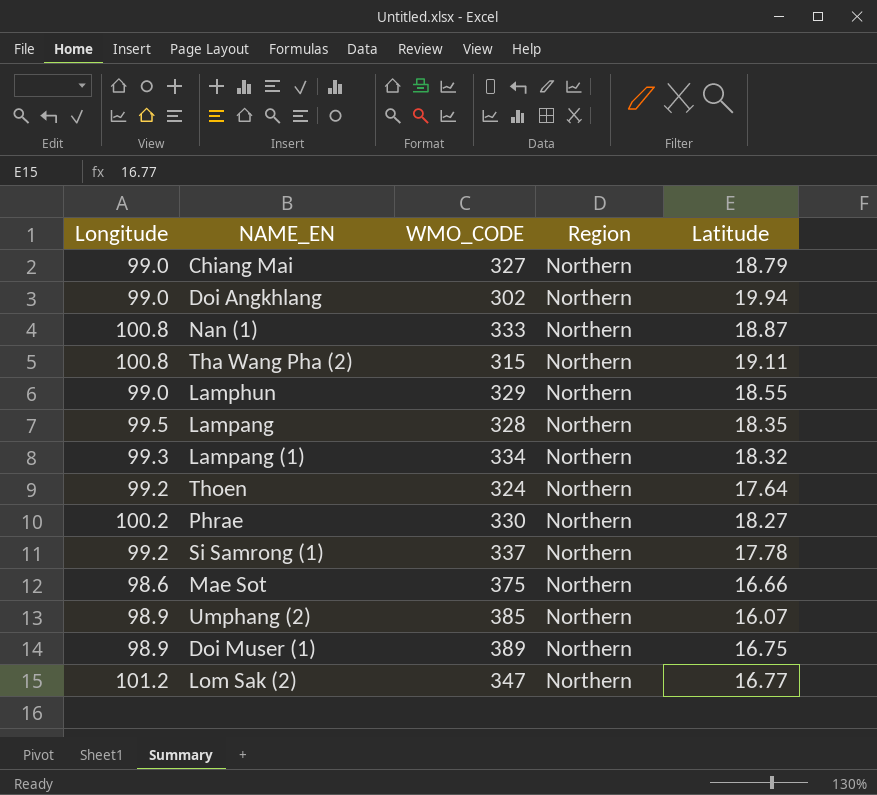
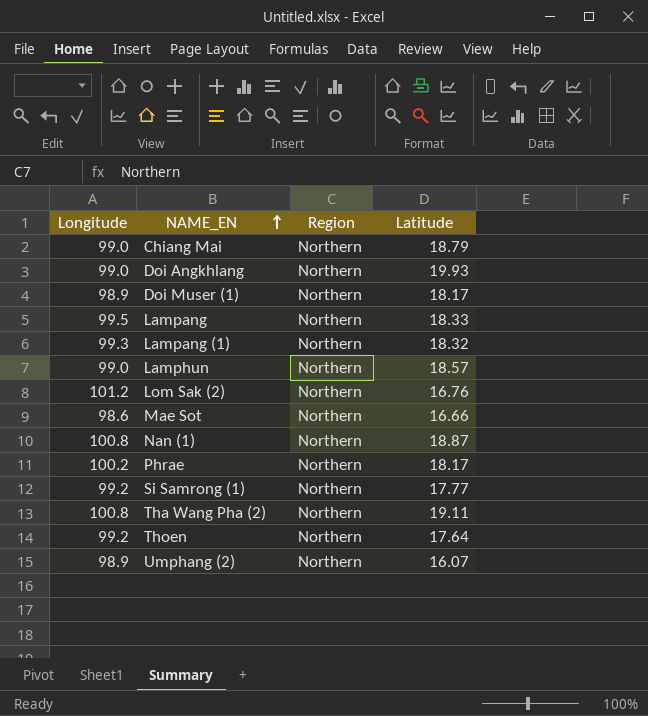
row order: none -> NAME_EN ascending
column WMO_CODE | position: 3 -> none
Doi Angkhlang | Latitude: 19.94 -> 19.93
Doi Muser (1) | Latitude: 16.75 -> 18.17
Lampang | Latitude: 18.35 -> 18.33
Lamphun | Latitude: 18.55 -> 18.57
Lom Sak (2) | Latitude: 16.77 -> 16.76
Phrae | Latitude: 18.27 -> 18.17
Si Samrong (1) | Latitude: 17.78 -> 17.77

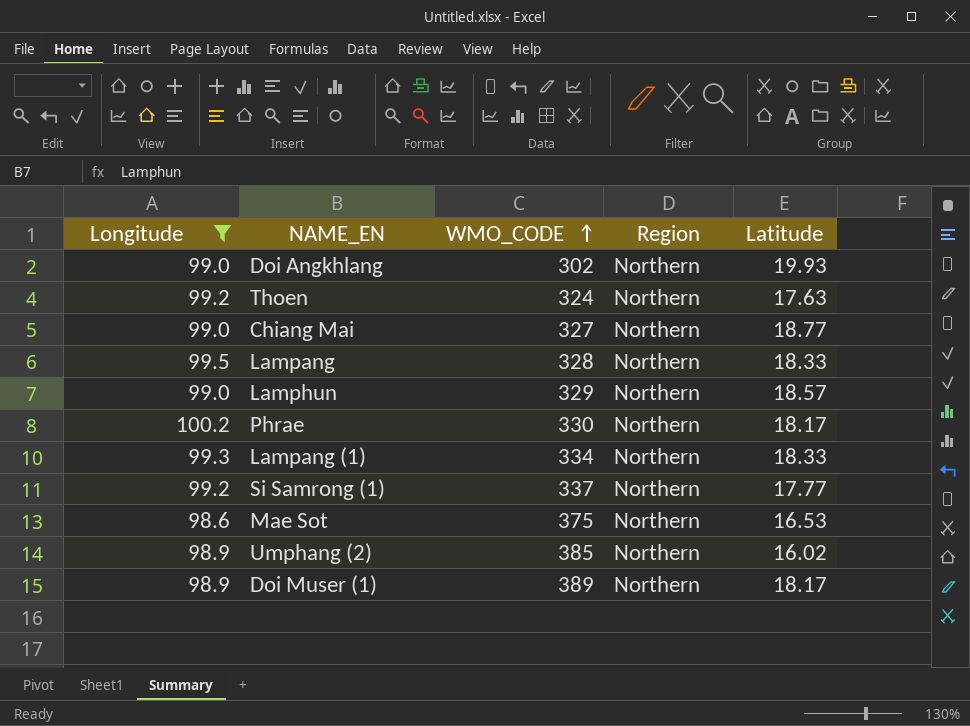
filter: none -> Longitude <= 100.2
row order: NAME_EN ascending -> WMO_CODE ascending
column WMO_CODE | position: none -> 3
Thoen | Latitude: 17.64 -> 17.63
Chiang Mai | Latitude: 18.79 -> 18.77
Lampang (1) | Latitude: 18.32 -> 18.33
Mae Sot | Latitude: 16.66 -> 16.53
Umphang (2) | Latitude: 16.07 -> 16.02

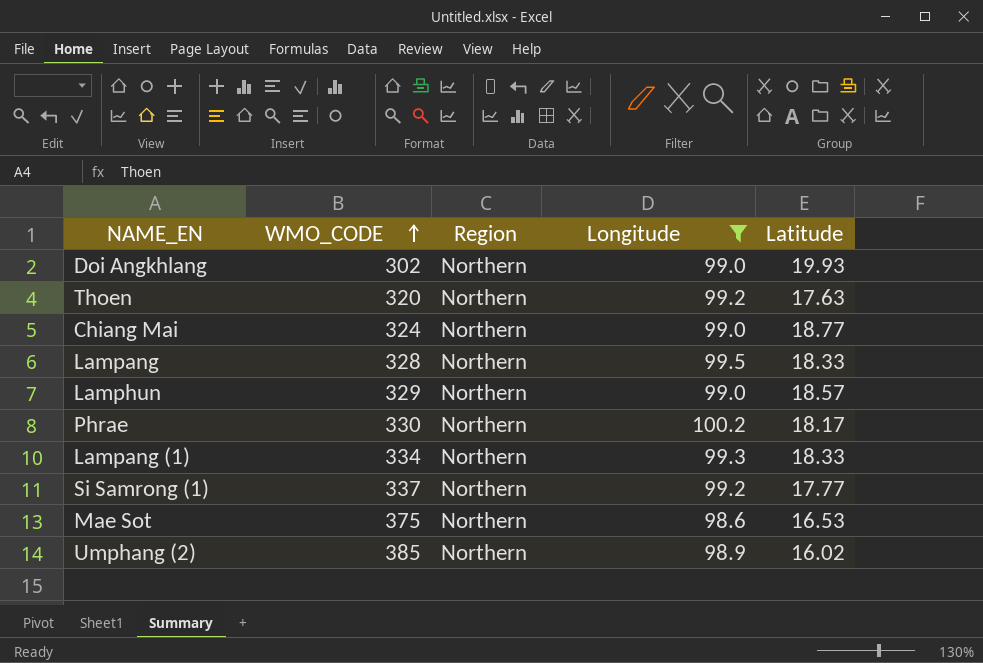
column Longitude | position: 1 -> 4
row Doi Muser (1): 98.9 | 389 | Northern | 18.17 -> none
Thoen | WMO_CODE: 324 -> 320
Chiang Mai | WMO_CODE: 327 -> 324

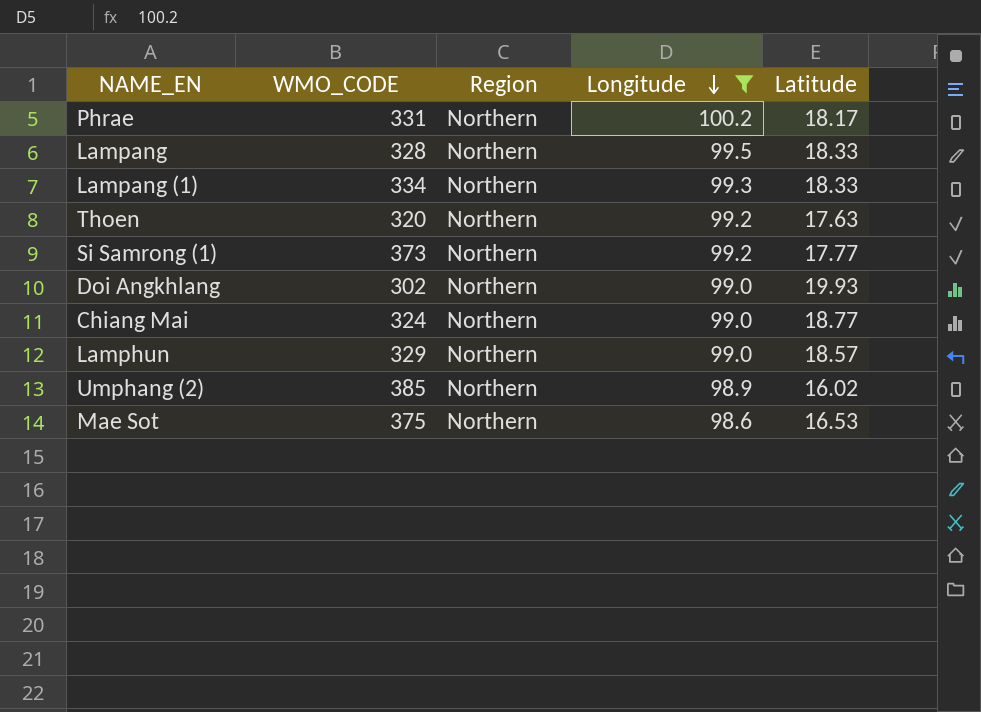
row order: WMO_CODE ascending -> Longitude descending
Phrae | WMO_CODE: 330 -> 331
Si Samrong (1) | WMO_CODE: 337 -> 373

